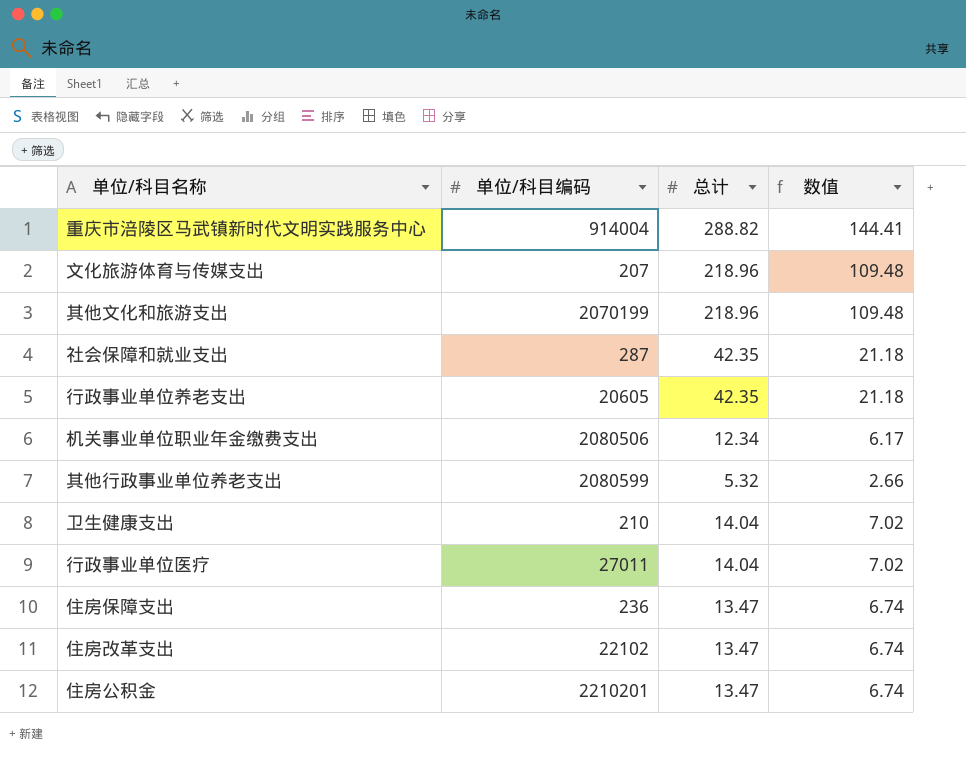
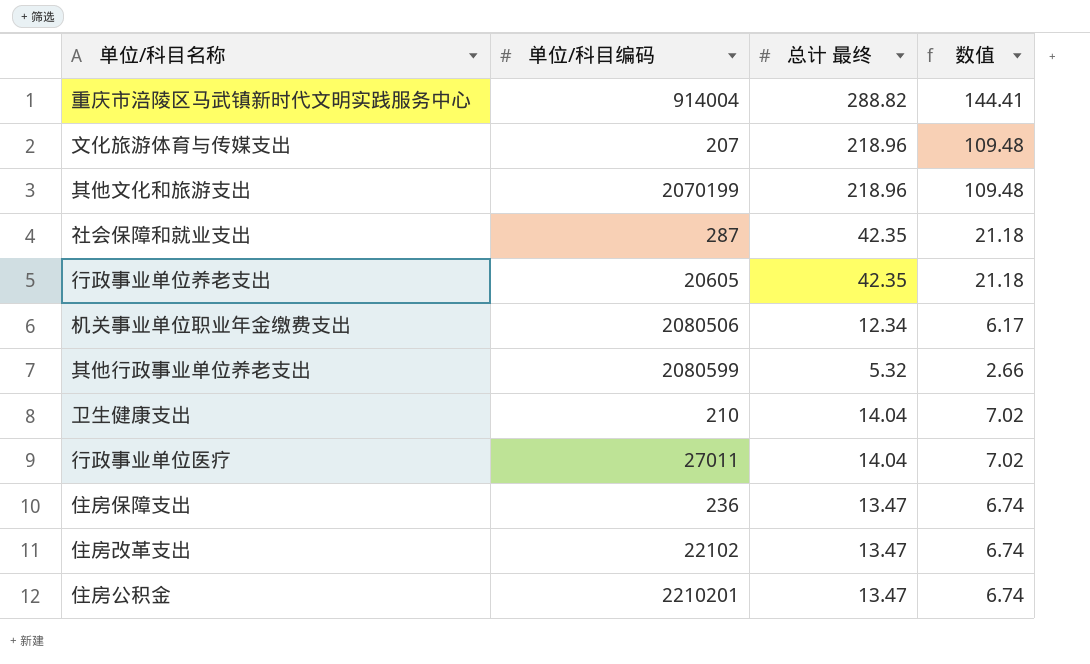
column name: 总计 -> 总计 最终

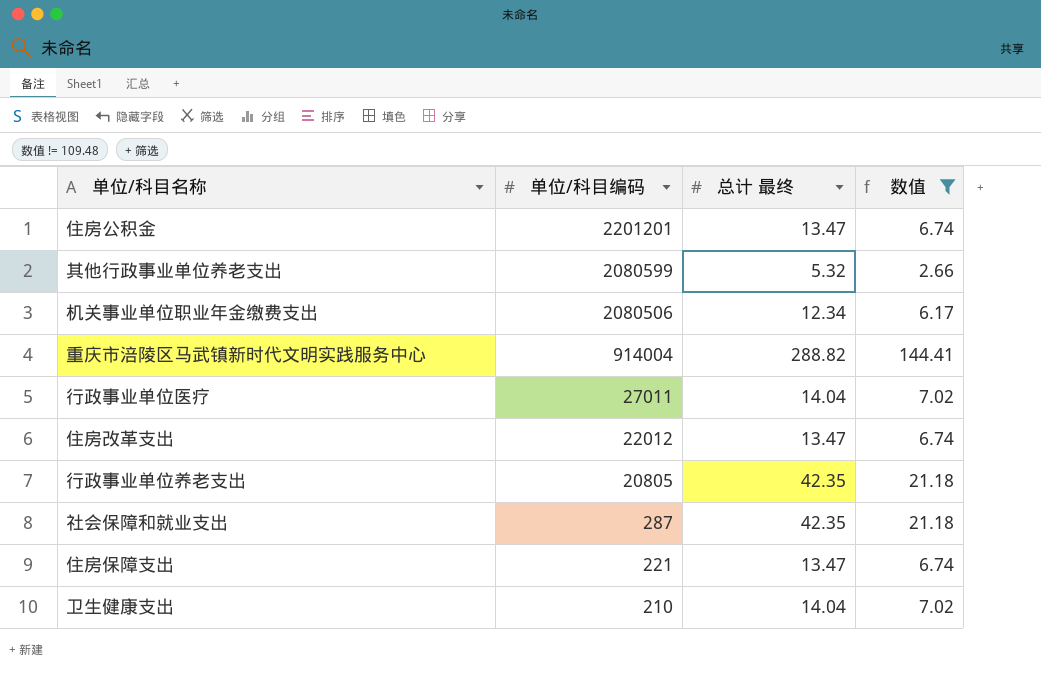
filter: none -> 数值 != 109.48
row order: none -> 单位/科目编码 descending
住房公积金 | 单位/科目编码: 2210201 -> 2201201
住房改革支出 | 单位/科目编码: 22102 -> 22012
行政事业单位养老支出 | 单位/科目编码: 20605 -> 20805
住房保障支出 | 单位/科目编码: 236 -> 221

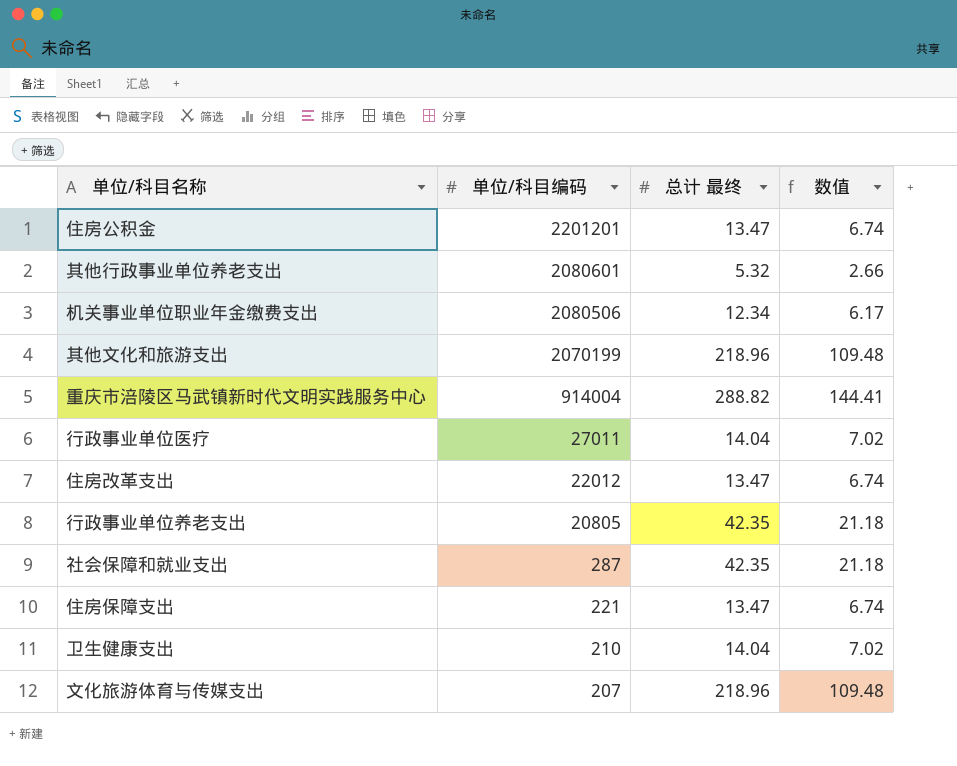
filter: 数值 != 109.48 -> none
其他行政事业单位养老支出 | 单位/科目编码: 2080599 -> 2080601

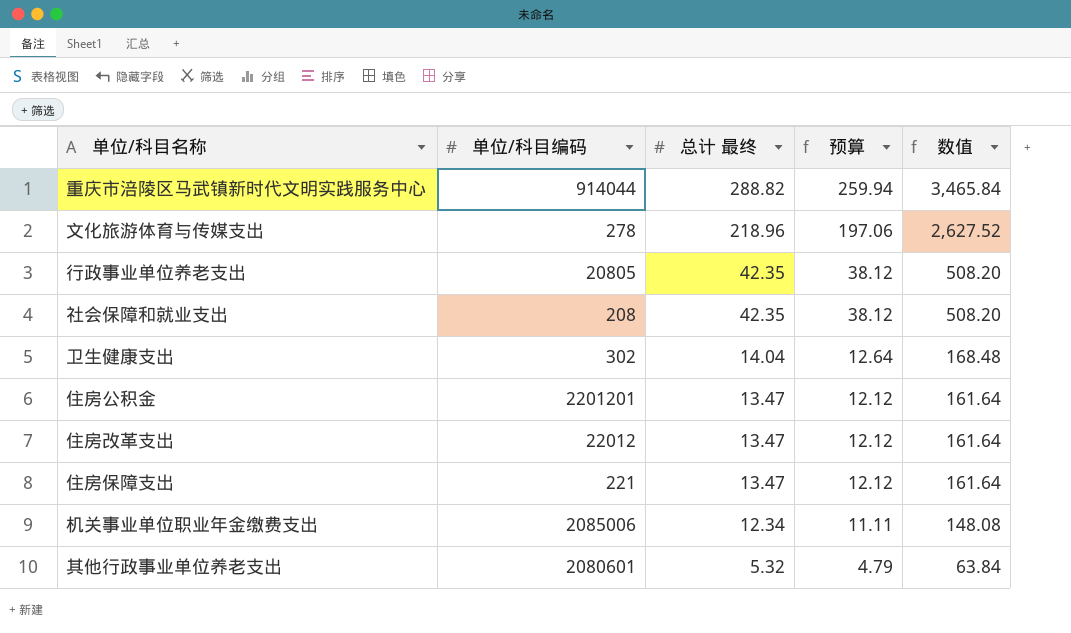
row order: 单位/科目编码 descending -> 总计 最终 descending
column 预算 | formula: none -> [总计 最终] * 0.9
column 数值 | formula: [总计 最终] * 0.5 -> [总计 最终] * 12
row 其他文化和旅游支出: 2070199 | 218.96 | 109.48 -> none
row 行政事业单位医疗: 27011 | 14.04 | 7.02 -> none
重庆市涪陵区马武镇新时代文明实践服务中心 | 单位/科目编码: 914004 -> 914044
文化旅游体育与传媒支出 | 单位/科目编码: 207 -> 278
社会保障和就业支出 | 单位/科目编码: 287 -> 208
卫生健康支出 | 单位/科目编码: 210 -> 302
机关事业单位职业年金缴费支出 | 单位/科目编码: 2080506 -> 2085006

